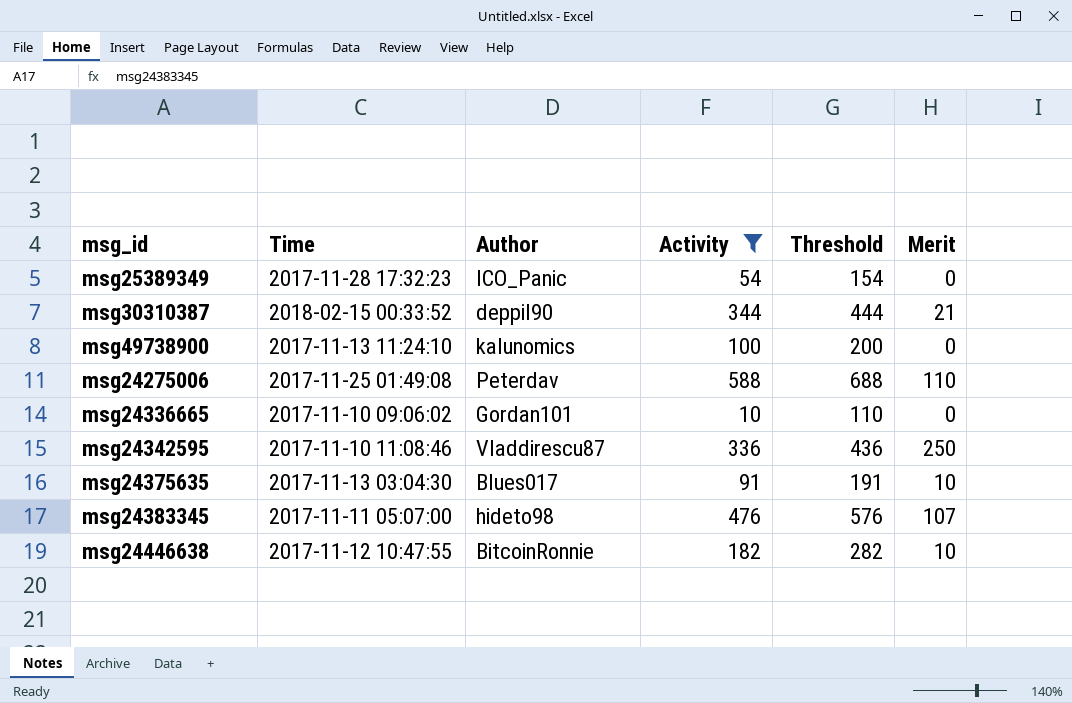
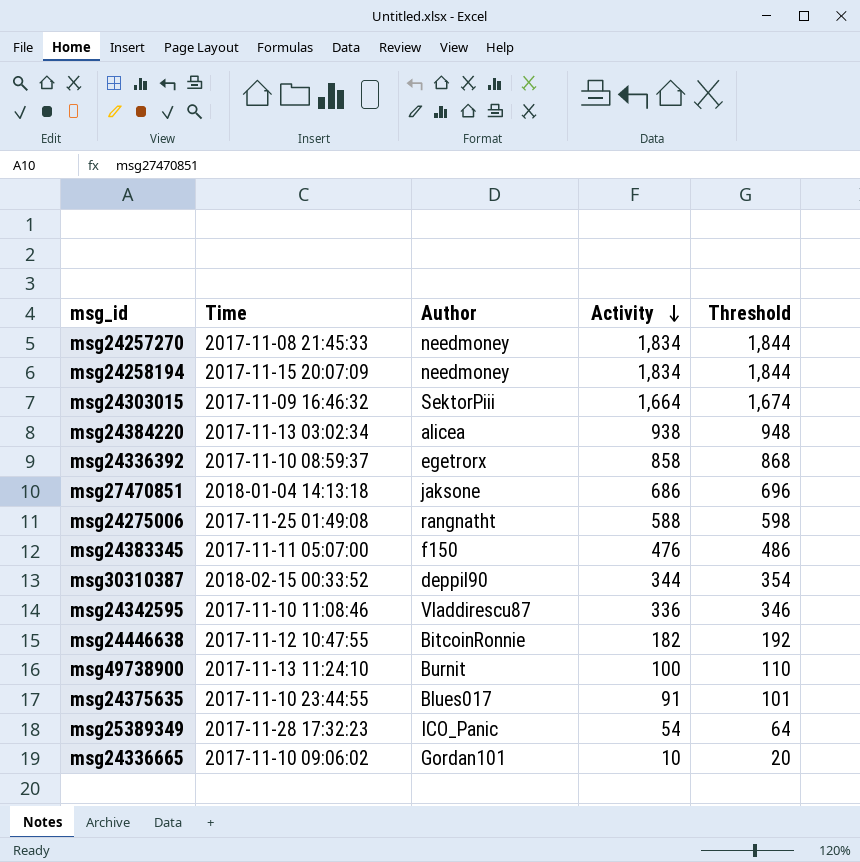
filter: Activity <= 588 -> none
row order: none -> Activity descending
column Merit | position: 6 -> none
column Threshold | formula: [Activity] + 100 -> [Activity] + 10
msg24275006 | Author: Peterdav -> rangnatht
msg24383345 | Author: hideto98 -> f150
msg49738900 | Author: kalunomics -> Burnit
msg24375635 | Time: 2017-11-13 03:04:30 -> 2017-11-10 23:44:55

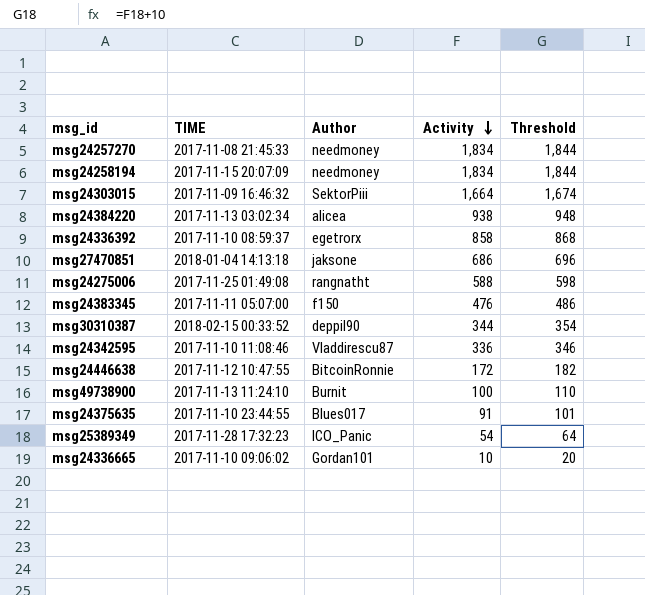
column name: Time -> TIME
msg24446638 | Activity: 182 -> 172
msg24446638 | Threshold: 192 -> 182

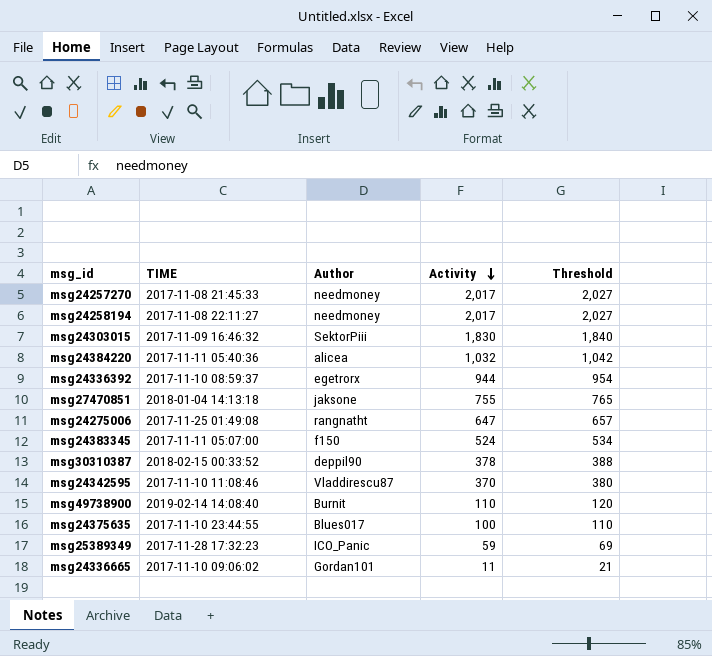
row msg24446638: 2017-11-12 10:47:55 | BitcoinRonnie | 172 | 182 -> none
msg24257270 | Activity: 1,834 -> 2,017
msg24257270 | Threshold: 1,844 -> 2,027
msg24258194 | TIME: 2017-11-15 20:07:09 -> 2017-11-08 22:11:27
msg24258194 | Activity: 1,834 -> 2,017
msg24258194 | Threshold: 1,844 -> 2,027
msg24303015 | Activity: 1,664 -> 1,830
msg24303015 | Threshold: 1,674 -> 1,840
msg24384220 | TIME: 2017-11-13 03:02:34 -> 2017-11-11 05:40:36
msg24384220 | Activity: 938 -> 1,032
msg24384220 | Threshold: 948 -> 1,042
msg24336392 | Activity: 858 -> 944
msg24336392 | Threshold: 868 -> 954
msg27470851 | Activity: 686 -> 755
msg27470851 | Threshold: 696 -> 765
msg24275006 | Activity: 588 -> 647
msg24275006 | Threshold: 598 -> 657
msg24383345 | Activity: 476 -> 524
msg24383345 | Threshold: 486 -> 534
msg30310387 | Activity: 344 -> 378
msg30310387 | Threshold: 354 -> 388
msg24342595 | Activity: 336 -> 370
msg24342595 | Threshold: 346 -> 380
msg49738900 | TIME: 2017-11-13 11:24:10 -> 2019-02-14 14:08:40
msg49738900 | Activity: 100 -> 110
msg49738900 | Threshold: 110 -> 120
msg24375635 | Activity: 91 -> 100
msg24375635 | Threshold: 101 -> 110
msg25389349 | Activity: 54 -> 59
msg25389349 | Threshold: 64 -> 69
msg24336665 | Activity: 10 -> 11
msg24336665 | Threshold: 20 -> 21

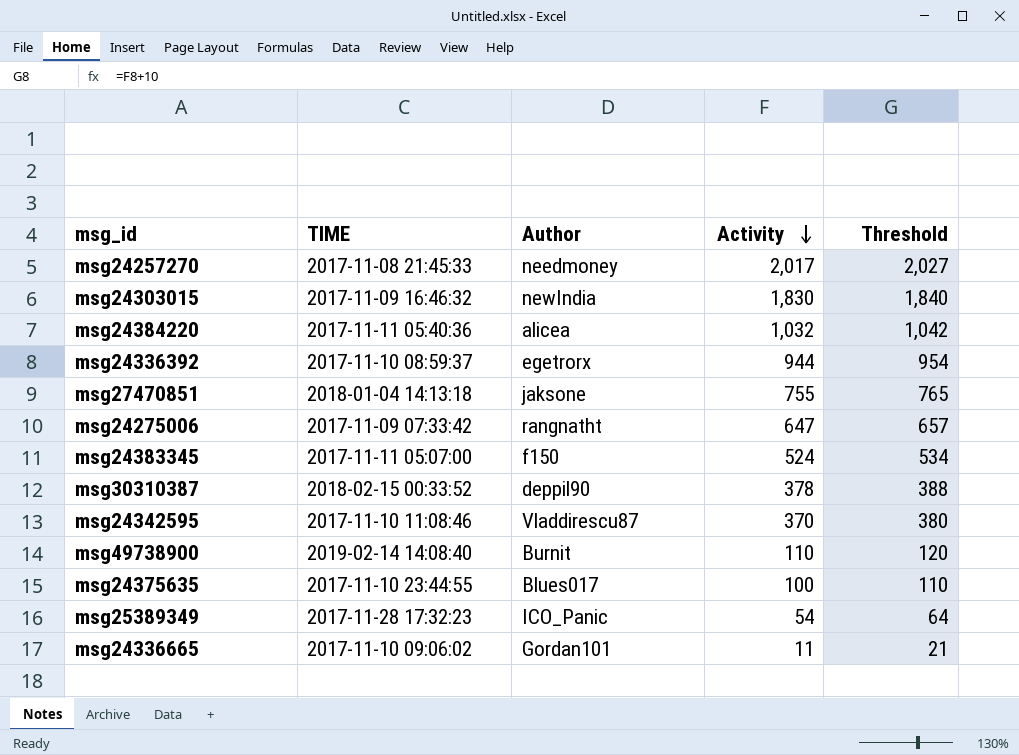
row msg24258194: 2017-11-08 22:11:27 | needmoney | 2,017 | 2,027 -> none
msg24303015 | Author: SektorPiii -> newIndia
msg24275006 | TIME: 2017-11-25 01:49:08 -> 2017-11-09 07:33:42
msg25389349 | Activity: 59 -> 54
msg25389349 | Threshold: 69 -> 64

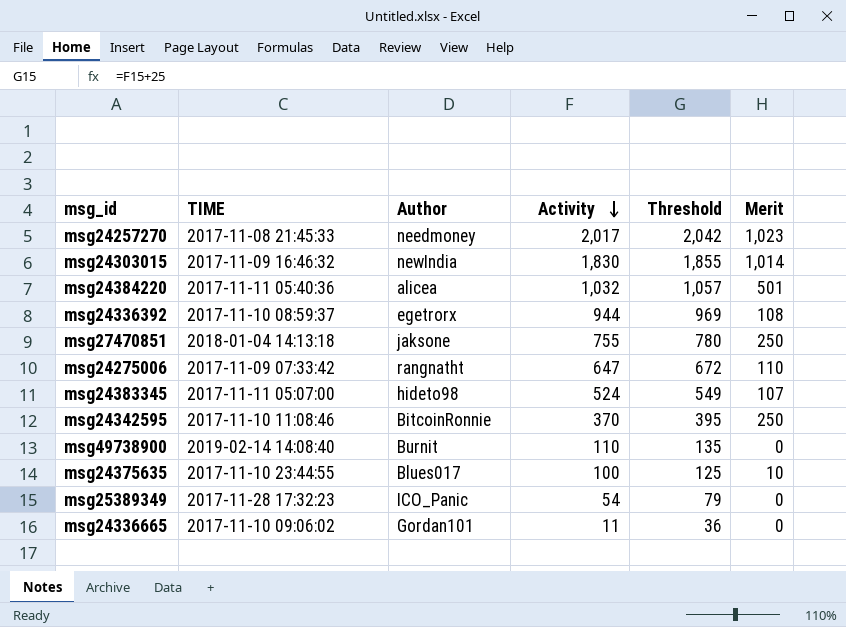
column Threshold | formula: [Activity] + 10 -> [Activity] + 25
column Merit | position: none -> 6
row msg30310387: 2018-02-15 00:33:52 | deppil90 | 378 | 388 -> none
msg24383345 | Author: f150 -> hideto98
msg24342595 | Author: Vladdirescu87 -> BitcoinRonnie

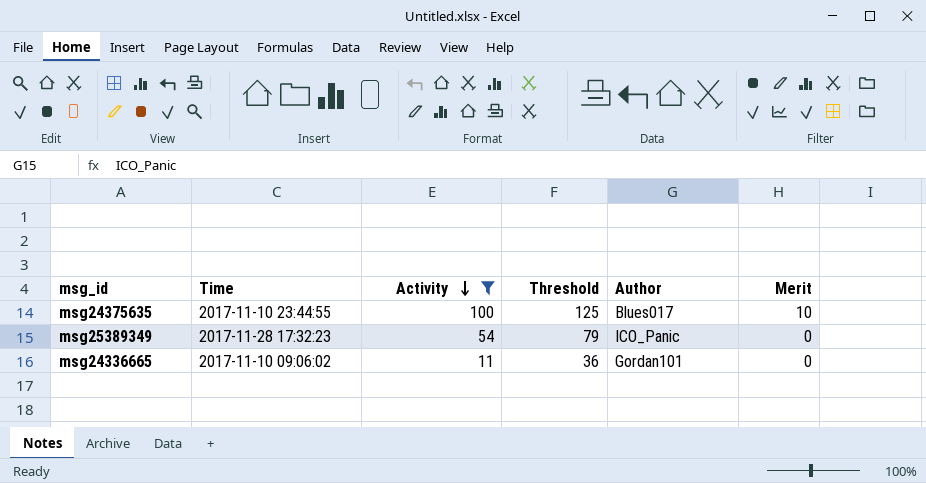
filter: none -> Activity <= 100
column name: TIME -> Time
column Author | position: 3 -> 5

